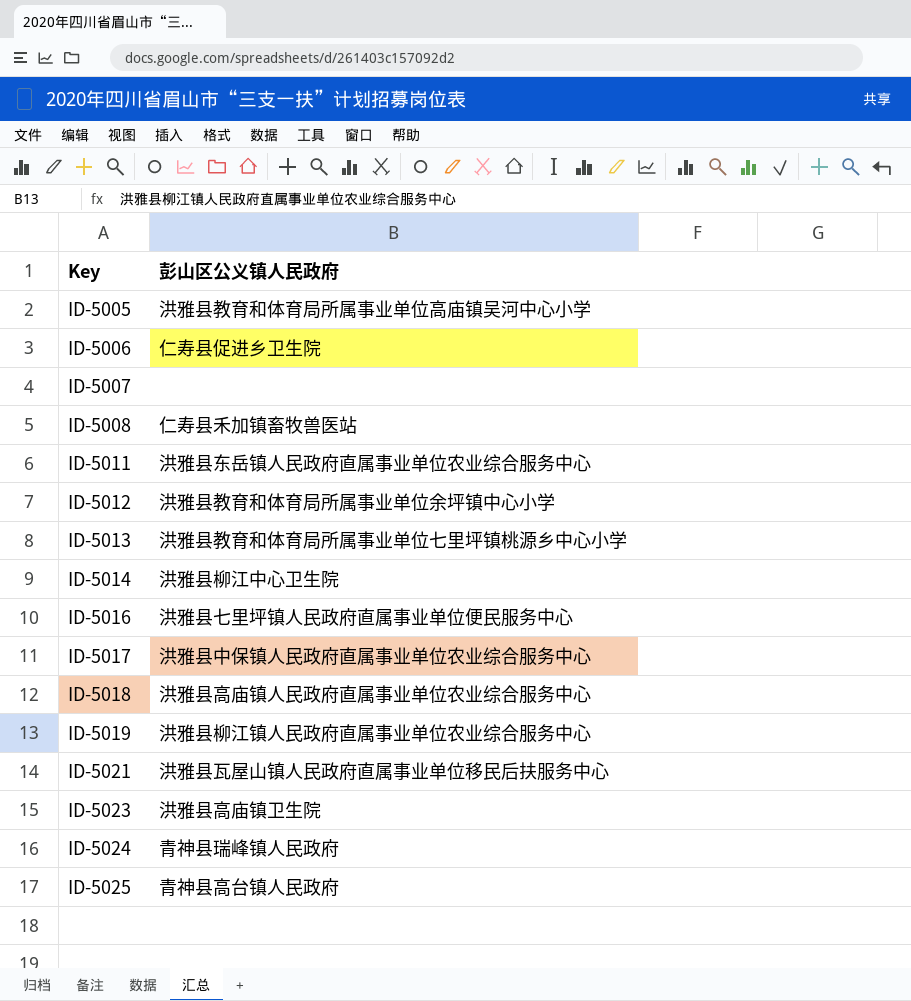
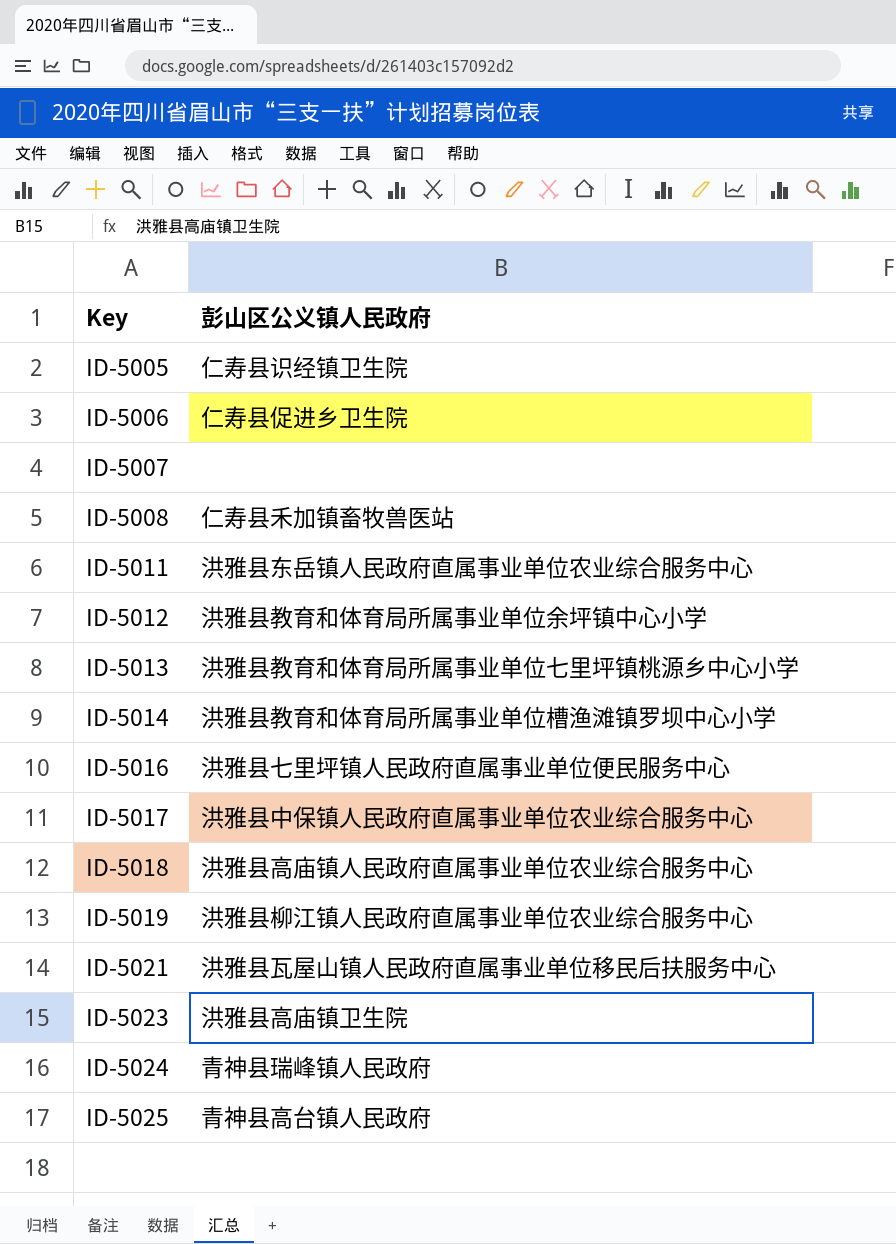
ID-5005 | 彭山区公义镇人民政府: 洪雅县教育和体育局所属事业单位高庙镇吴河中心小学 -> 仁寿县识经镇卫生院
ID-5014 | 彭山区公义镇人民政府: 洪雅县柳江中心卫生院 -> 洪雅县教育和体育局所属事业单位槽渔滩镇罗坝中心小学

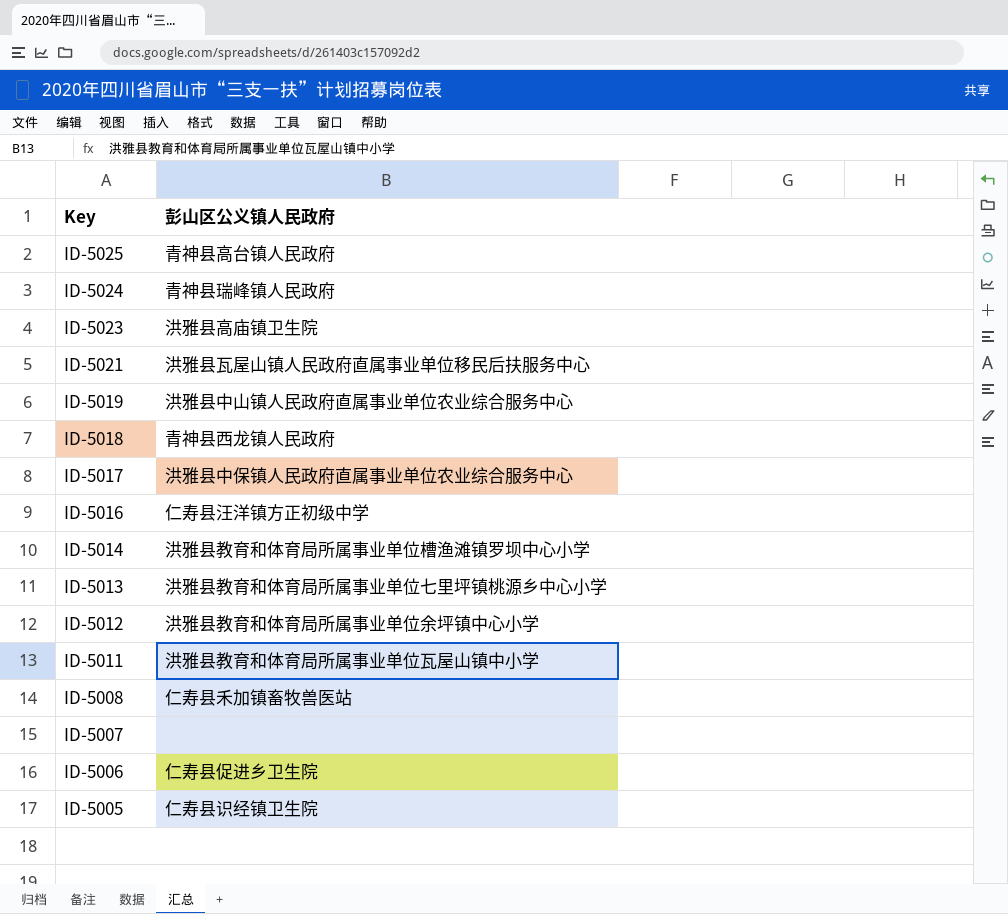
row order: Key ascending -> Key descending
ID-5019 | 彭山区公义镇人民政府: 洪雅县柳江镇人民政府直属事业单位农业综合服务中心 -> 洪雅县中山镇人民政府直属事业单位农业综合服务中心
ID-5018 | 彭山区公义镇人民政府: 洪雅县高庙镇人民政府直属事业单位农业综合服务中心 -> 青神县西龙镇人民政府
ID-5016 | 彭山区公义镇人民政府: 洪雅县七里坪镇人民政府直属事业单位便民服务中心 -> 仁寿县汪洋镇方正初级中学
ID-5011 | 彭山区公义镇人民政府: 洪雅县东岳镇人民政府直属事业单位农业综合服务中心 -> 洪雅县教育和体育局所属事业单位瓦屋山镇中小学

